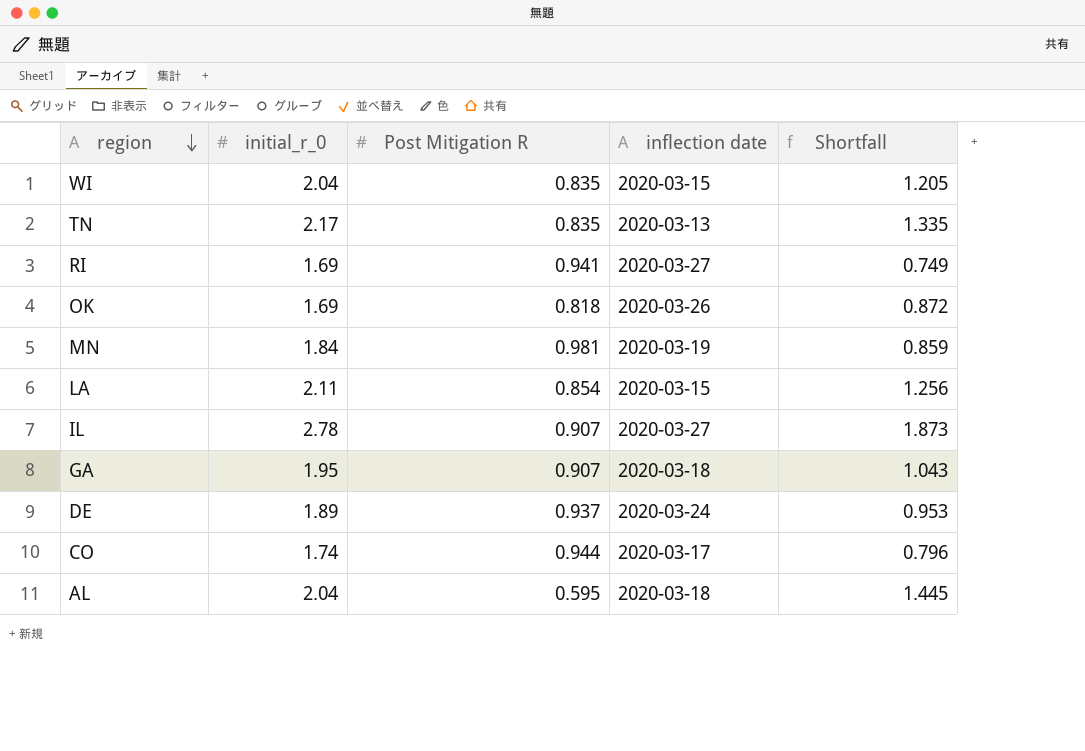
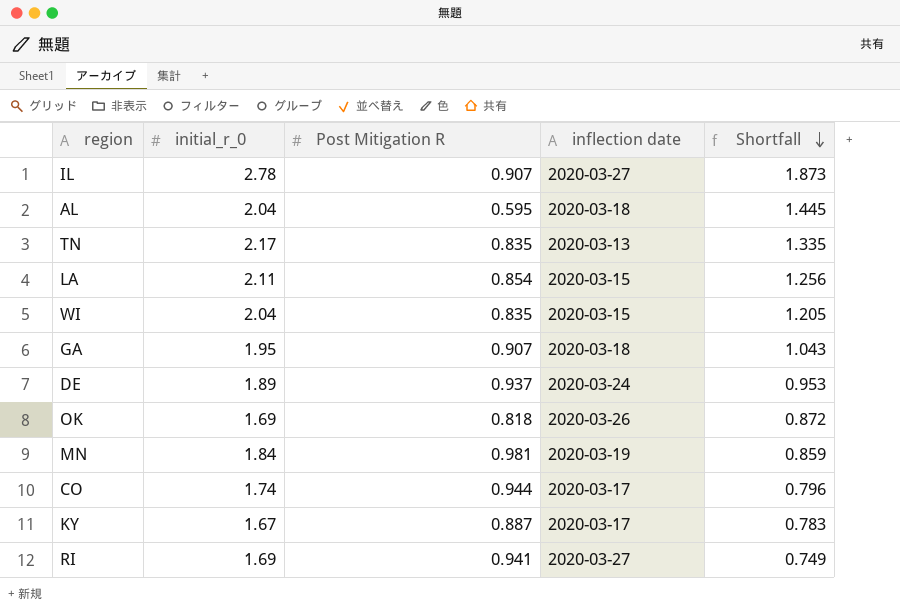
row order: region descending -> Shortfall descending
row KY: none -> 1.67 | 0.887 | 2020-03-17 | 0.783

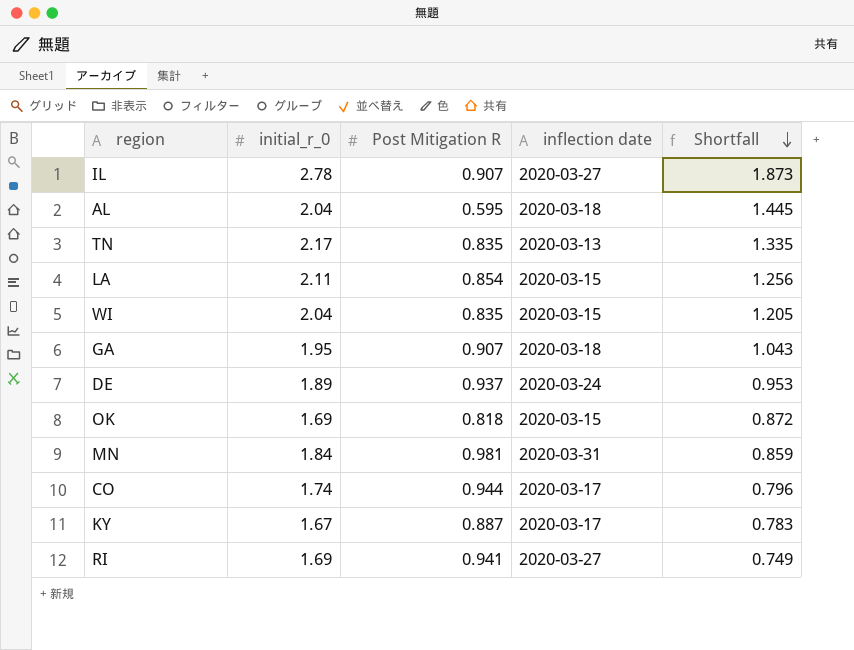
OK | inflection date: 2020-03-26 -> 2020-03-15
MN | inflection date: 2020-03-19 -> 2020-03-31

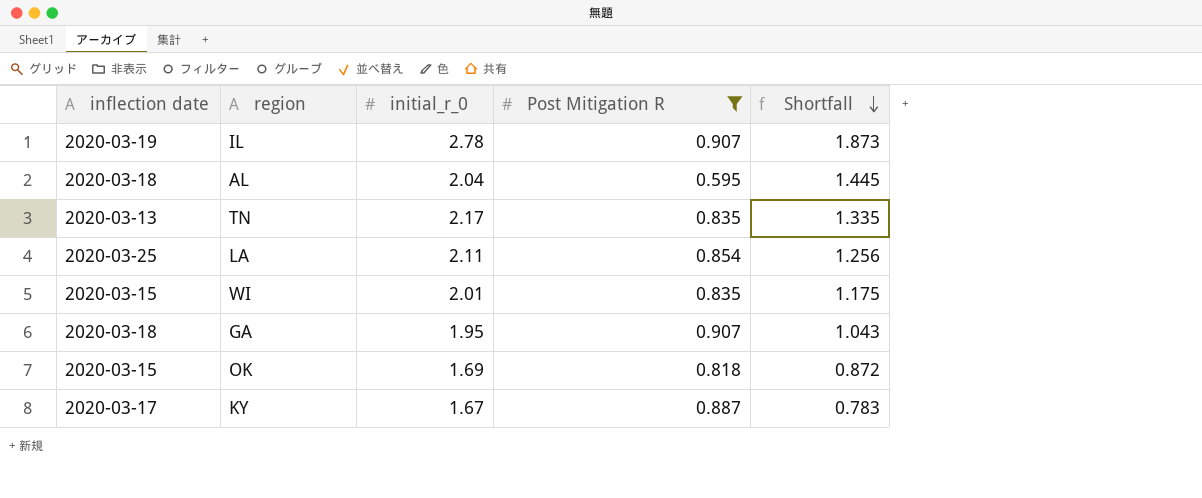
filter: none -> Post Mitigation R <= 0.907
column inflection date | position: 4 -> 1
IL | inflection date: 2020-03-27 -> 2020-03-19
LA | inflection date: 2020-03-15 -> 2020-03-25
WI | initial_r_0: 2.04 -> 2.01
WI | Shortfall: 1.205 -> 1.175

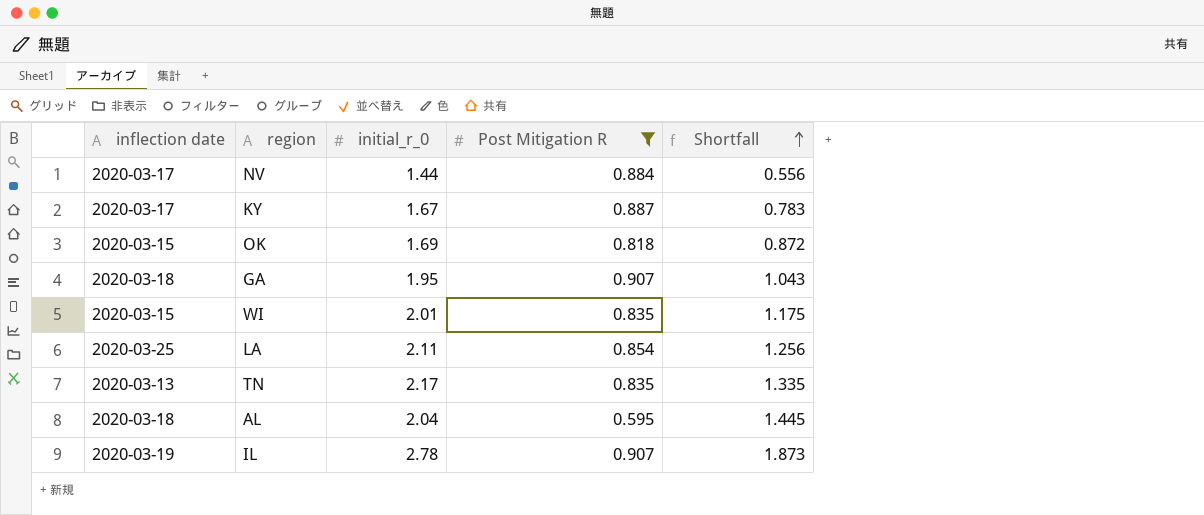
row order: Shortfall descending -> Shortfall ascending
row NV: none -> 2020-03-17 | 1.44 | 0.884 | 0.556

